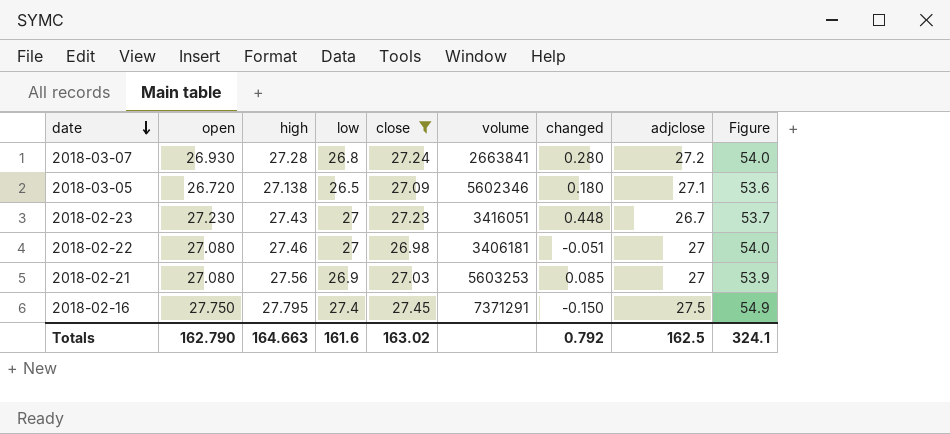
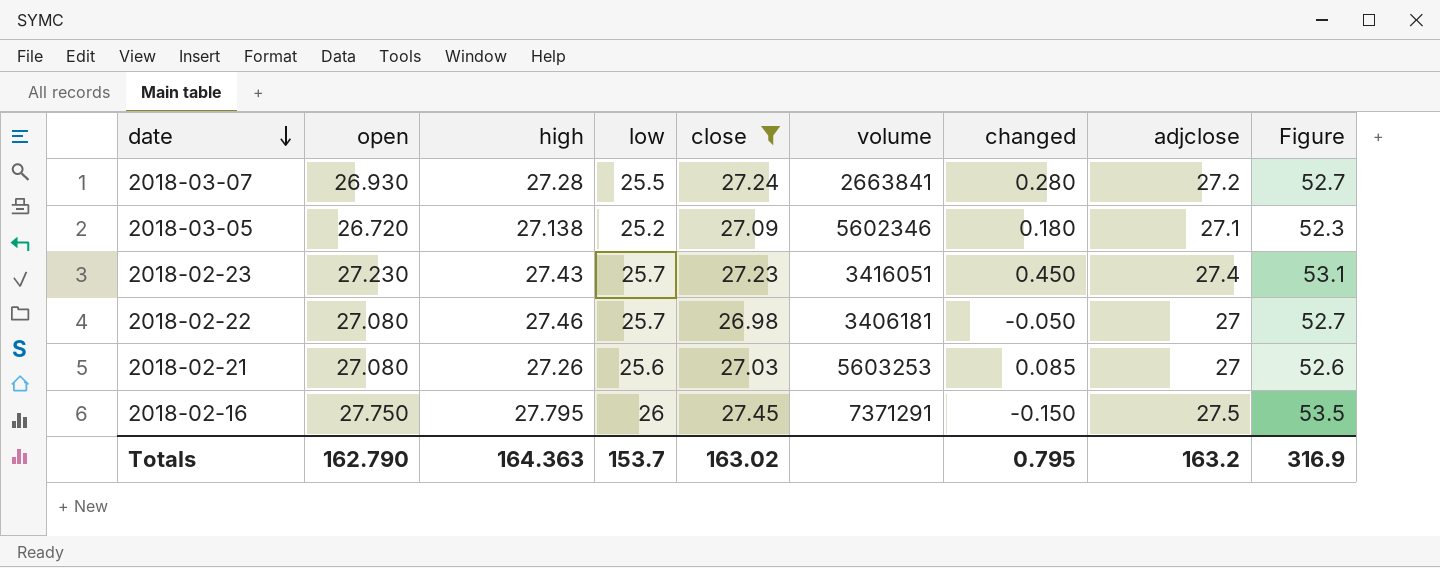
2018-03-07 | low: 26.8 -> 25.5
2018-03-07 | Figure: 54.0 -> 52.7
2018-03-05 | low: 26.5 -> 25.2
2018-03-05 | Figure: 53.6 -> 52.3
2018-02-23 | low: 27 -> 25.7
2018-02-23 | changed: 0.448 -> 0.450
2018-02-23 | adjclose: 26.7 -> 27.4
2018-02-23 | Figure: 53.7 -> 53.1
2018-02-22 | low: 27 -> 25.7
2018-02-22 | changed: -0.051 -> -0.050
2018-02-22 | Figure: 54.0 -> 52.7
2018-02-21 | high: 27.56 -> 27.26
2018-02-21 | low: 26.9 -> 25.6
2018-02-21 | Figure: 53.9 -> 52.6
2018-02-16 | low: 27.4 -> 26
2018-02-16 | Figure: 54.9 -> 53.5
Totals | high: 164.663 -> 164.363
Totals | low: 161.6 -> 153.7
Totals | changed: 0.792 -> 0.795
Totals | adjclose: 162.5 -> 163.2
Totals | Figure: 324.1 -> 316.9

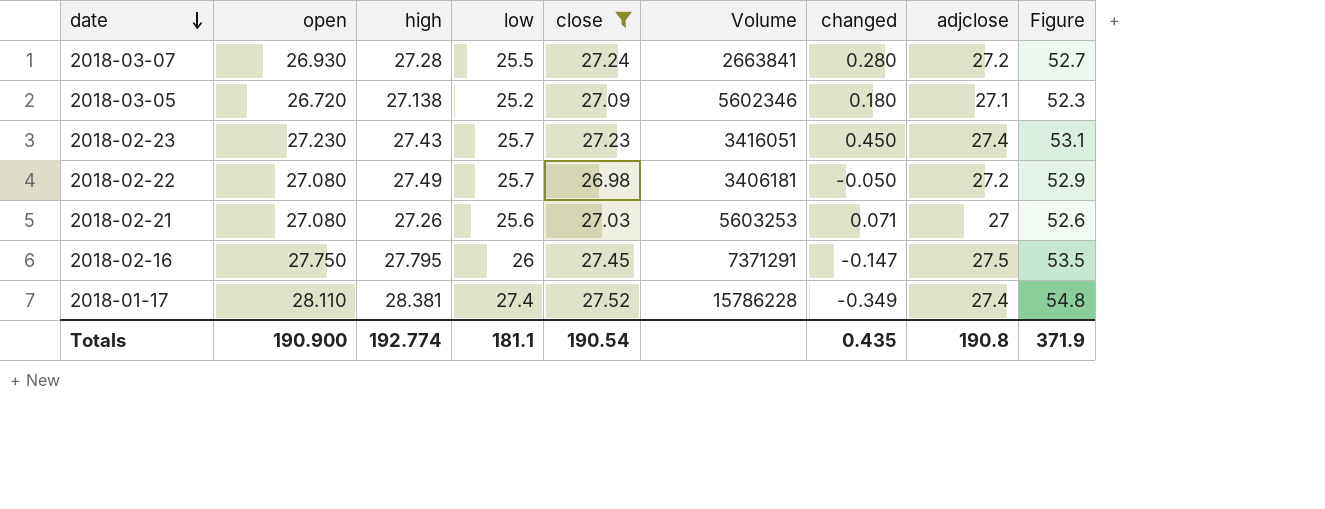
column name: volume -> Volume
2018-02-22 | high: 27.46 -> 27.49
2018-02-22 | adjclose: 27 -> 27.2
2018-02-22 | Figure: 52.7 -> 52.9
2018-02-21 | changed: 0.085 -> 0.071
2018-02-16 | changed: -0.150 -> -0.147
row 2018-01-17: none -> 28.110 | 28.381 | 27.4 | 27.52 | 15786228 | -0.349 | 27.4 | 54.8
Totals | open: 162.790 -> 190.900
Totals | high: 164.363 -> 192.774
Totals | low: 153.7 -> 181.1
Totals | close: 163.02 -> 190.54
Totals | changed: 0.795 -> 0.435
Totals | adjclose: 163.2 -> 190.8
Totals | Figure: 316.9 -> 371.9

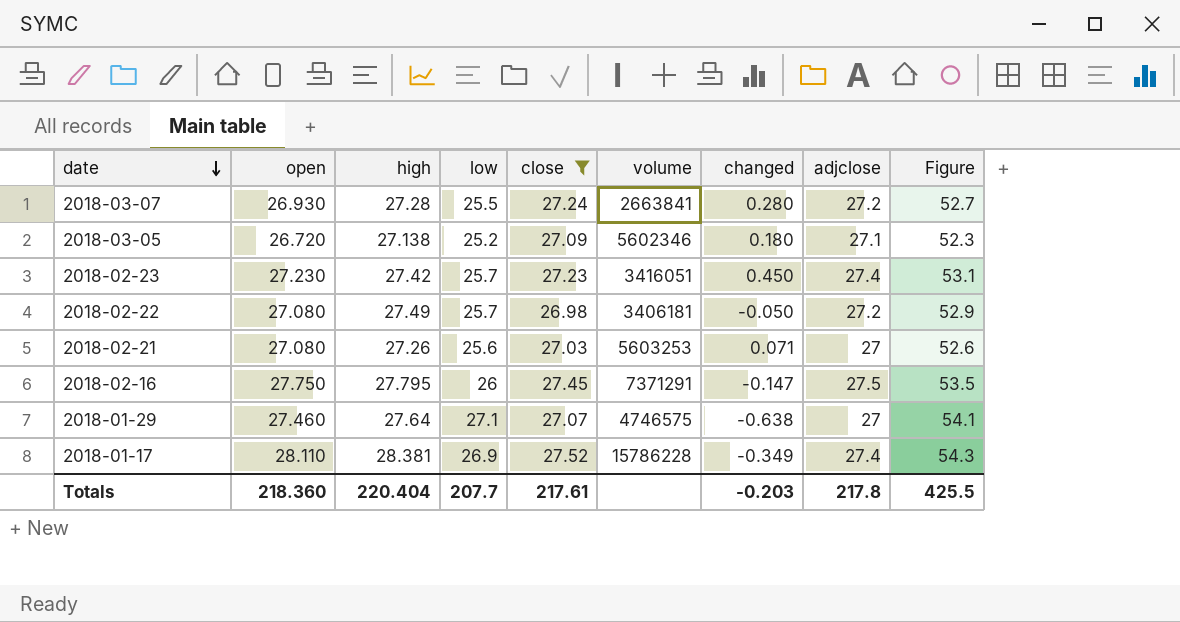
column name: Volume -> volume
2018-02-23 | high: 27.43 -> 27.42
row 2018-01-29: none -> 27.460 | 27.64 | 27.1 | 27.07 | 4746575 | -0.638 | 27 | 54.1
2018-01-17 | low: 27.4 -> 26.9
2018-01-17 | Figure: 54.8 -> 54.3
Totals | open: 190.900 -> 218.360
Totals | high: 192.774 -> 220.404
Totals | low: 181.1 -> 207.7
Totals | close: 190.54 -> 217.61
Totals | changed: 0.435 -> -0.203
Totals | adjclose: 190.8 -> 217.8
Totals | Figure: 371.9 -> 425.5

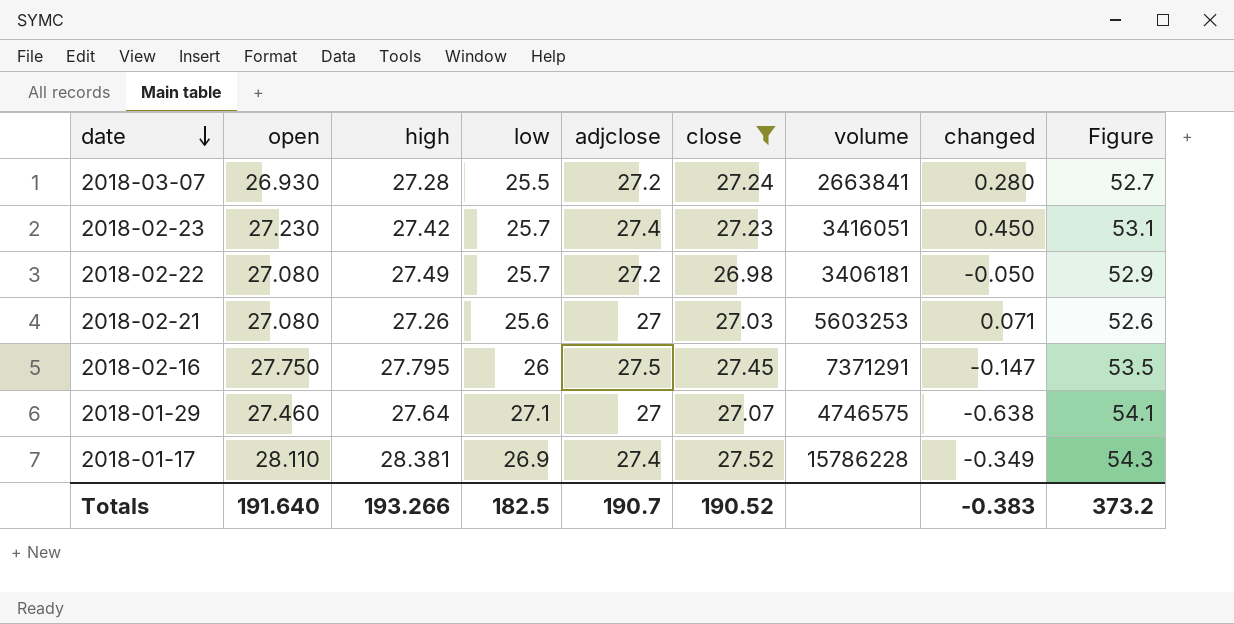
column adjclose | position: 8 -> 5
row 2018-03-05: 26.720 | 27.138 | 25.2 | 27.09 | 5602346 | 0.180 | 27.1 | 52.3 -> none
Totals | open: 218.360 -> 191.640
Totals | high: 220.404 -> 193.266
Totals | low: 207.7 -> 182.5
Totals | adjclose: 217.8 -> 190.7
Totals | close: 217.61 -> 190.52
Totals | changed: -0.203 -> -0.383
Totals | Figure: 425.5 -> 373.2

